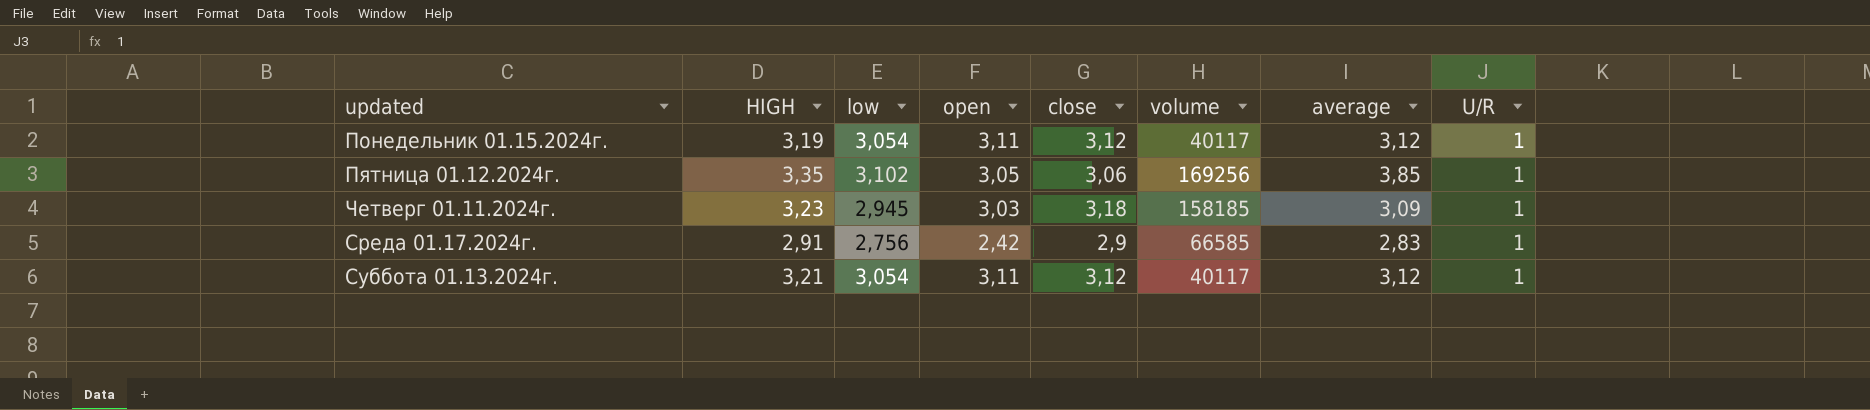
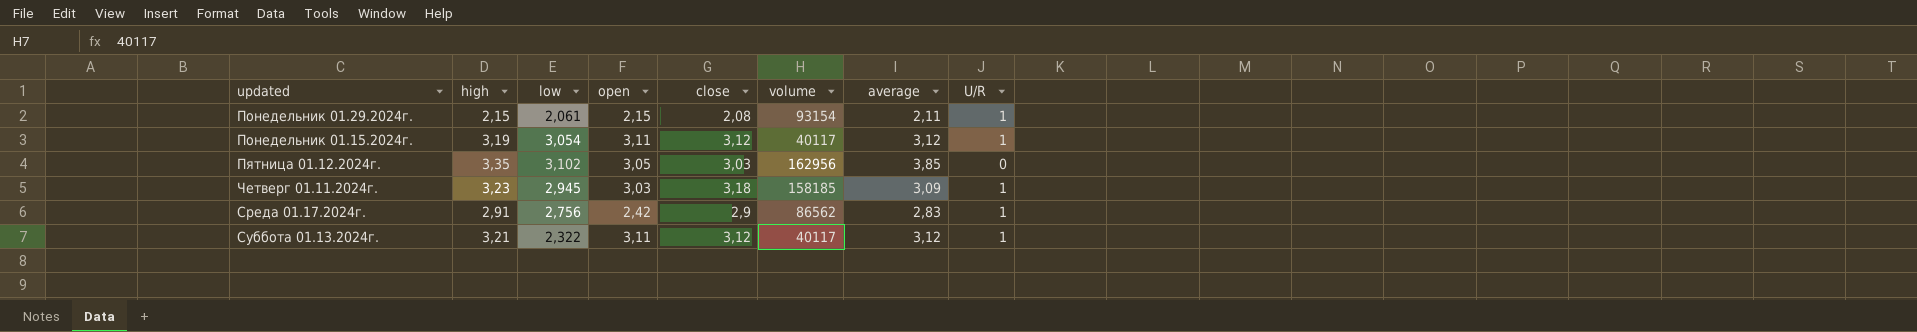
column name: HIGH -> high
row Понедельник 01.29.2024г.: none -> 2,15 | 2,061 | 2,15 | 2,08 | 93154 | 2,11 | 1
Пятница 01.12.2024г. | close: 3,06 -> 3,03
Пятница 01.12.2024г. | volume: 169256 -> 162956
Пятница 01.12.2024г. | U/R: 1 -> 0
Среда 01.17.2024г. | volume: 66585 -> 86562
Суббота 01.13.2024г. | low: 3,054 -> 2,322

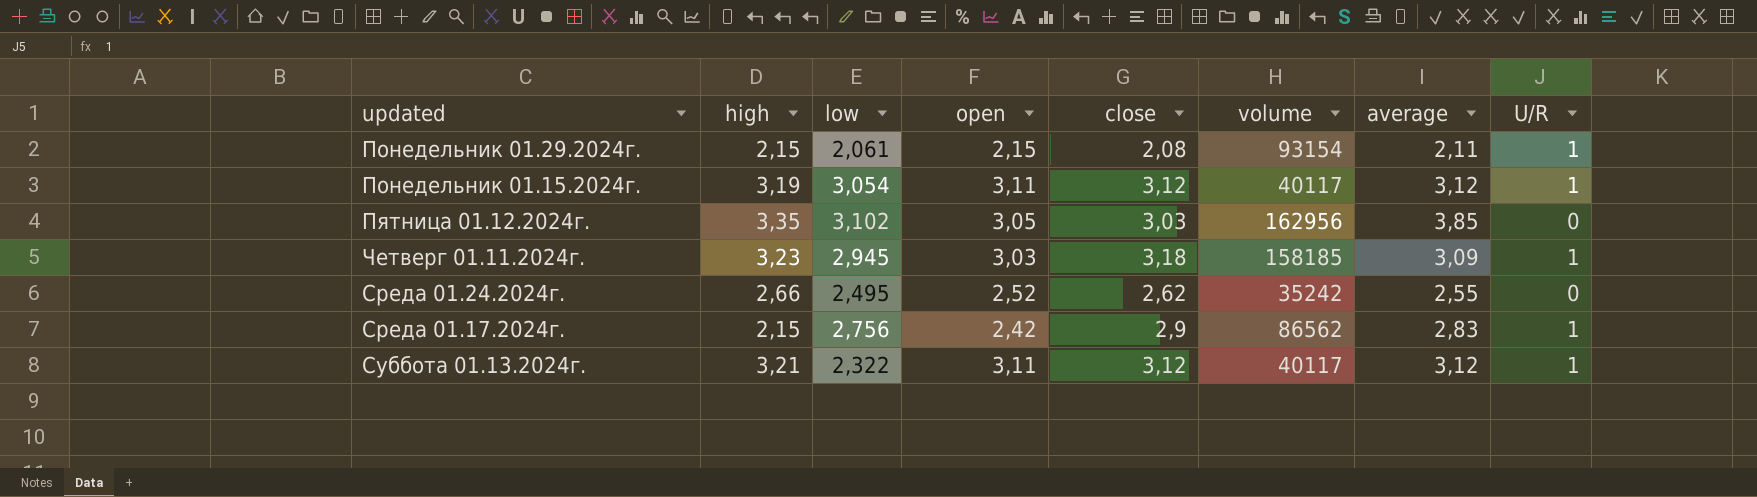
row Среда 01.24.2024г.: none -> 2,66 | 2,495 | 2,52 | 2,62 | 35242 | 2,55 | 0
Среда 01.17.2024г. | high: 2,91 -> 2,15

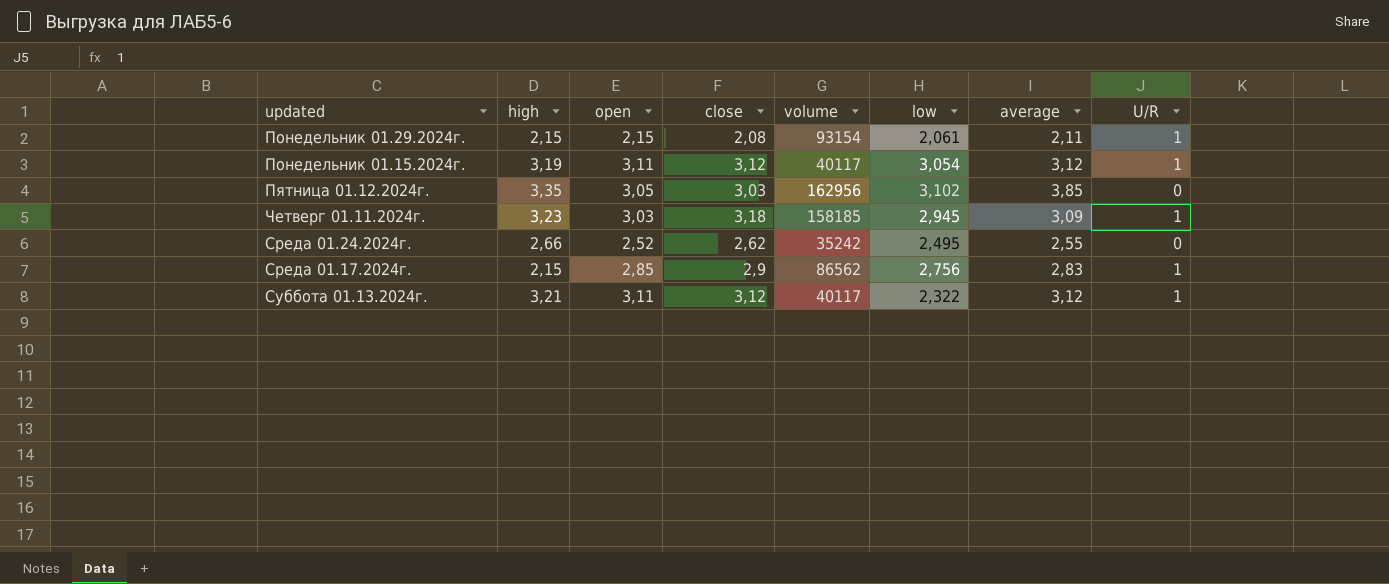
column low | position: 3 -> 6
Среда 01.17.2024г. | open: 2,42 -> 2,85

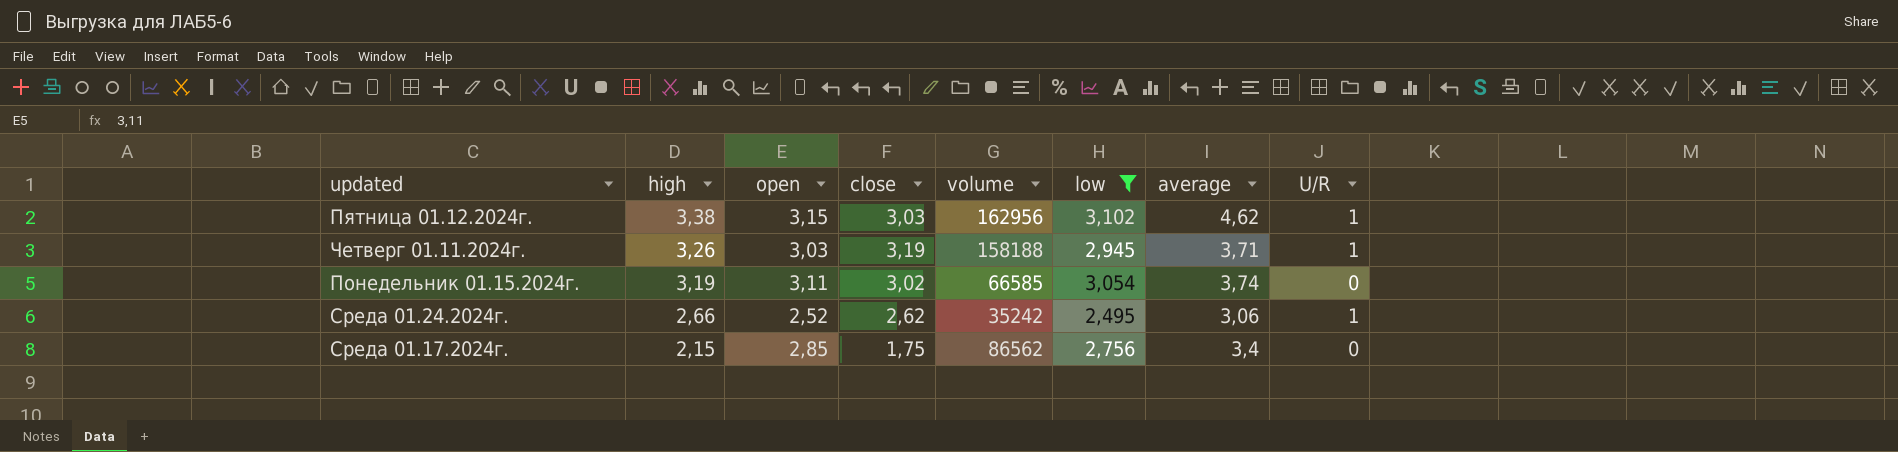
filter: none -> low >= 2,495
row order: none -> high descending
Пятница 01.12.2024г. | high: 3,35 -> 3,38
Пятница 01.12.2024г. | open: 3,05 -> 3,15
Пятница 01.12.2024г. | average: 3,85 -> 4,62
Пятница 01.12.2024г. | U/R: 0 -> 1
Четверг 01.11.2024г. | high: 3,23 -> 3,26
Четверг 01.11.2024г. | close: 3,18 -> 3,19
Четверг 01.11.2024г. | volume: 158185 -> 158188
Четверг 01.11.2024г. | average: 3,09 -> 3,71
Понедельник 01.15.2024г. | close: 3,12 -> 3,02
Понедельник 01.15.2024г. | volume: 40117 -> 66585
Понедельник 01.15.2024г. | average: 3,12 -> 3,74
Понедельник 01.15.2024г. | U/R: 1 -> 0
Среда 01.24.2024г. | average: 2,55 -> 3,06
Среда 01.24.2024г. | U/R: 0 -> 1
Среда 01.17.2024г. | close: 2,9 -> 1,75
Среда 01.17.2024г. | average: 2,83 -> 3,4
Среда 01.17.2024г. | U/R: 1 -> 0

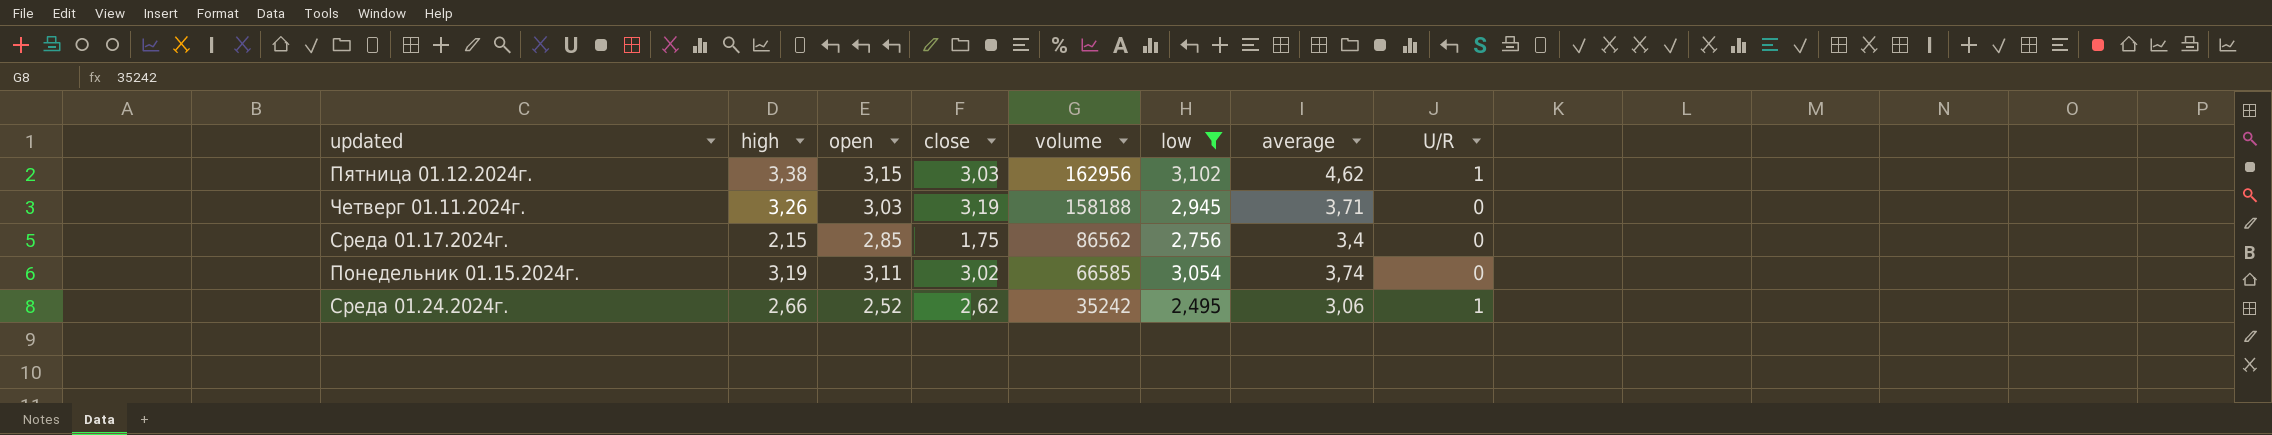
row order: high descending -> volume descending
Четверг 01.11.2024г. | U/R: 1 -> 0

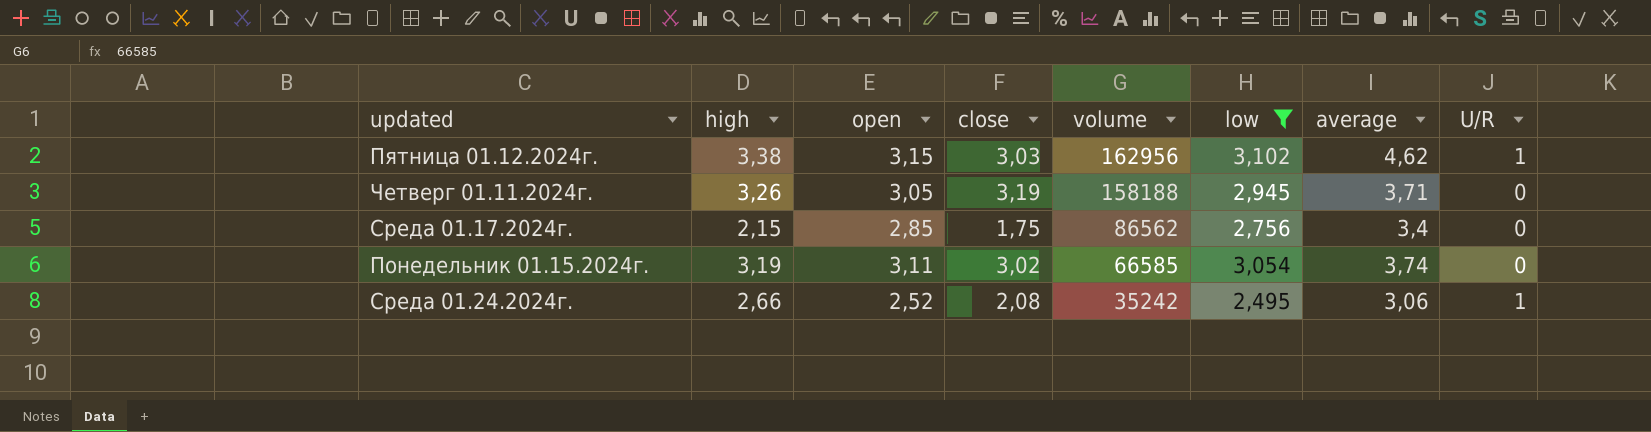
Четверг 01.11.2024г. | open: 3,03 -> 3,05
Среда 01.24.2024г. | close: 2,62 -> 2,08

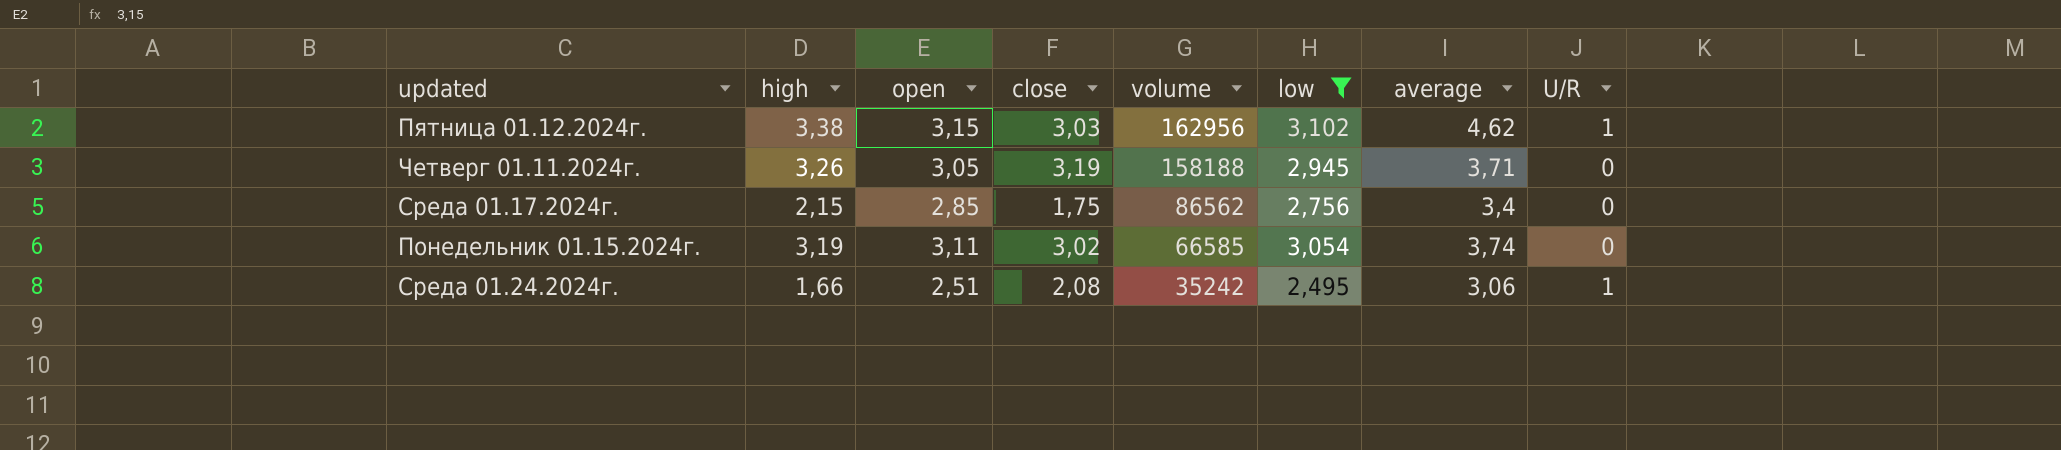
Среда 01.24.2024г. | high: 2,66 -> 1,66
Среда 01.24.2024г. | open: 2,52 -> 2,51

